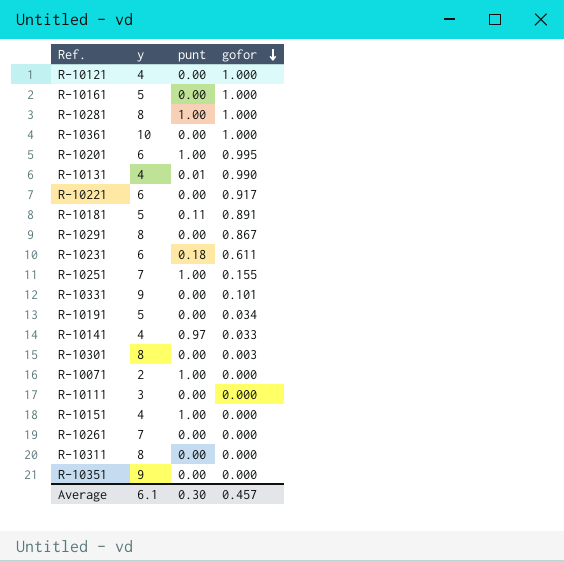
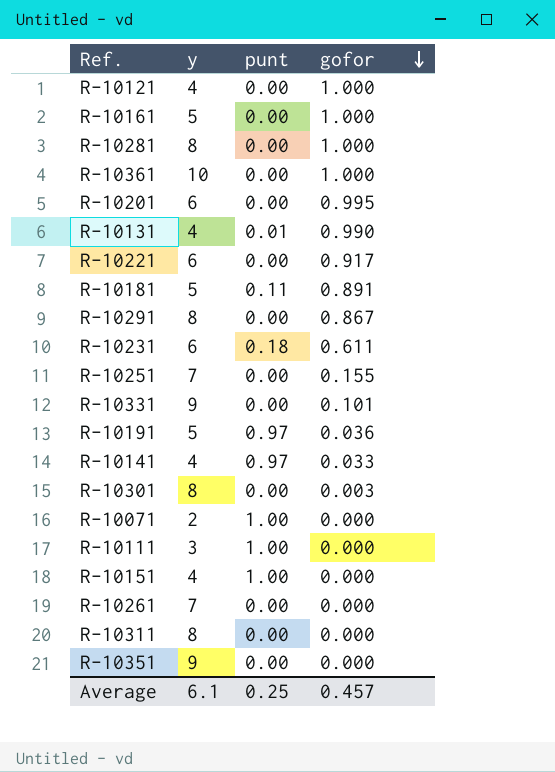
R-10281 | punt: 1.00 -> 0.00
R-10201 | punt: 1.00 -> 0.00
R-10251 | punt: 1.00 -> 0.00
R-10191 | punt: 0.00 -> 0.97
R-10191 | gofor: 0.034 -> 0.036
R-10111 | punt: 0.00 -> 1.00
Average | punt: 0.30 -> 0.25

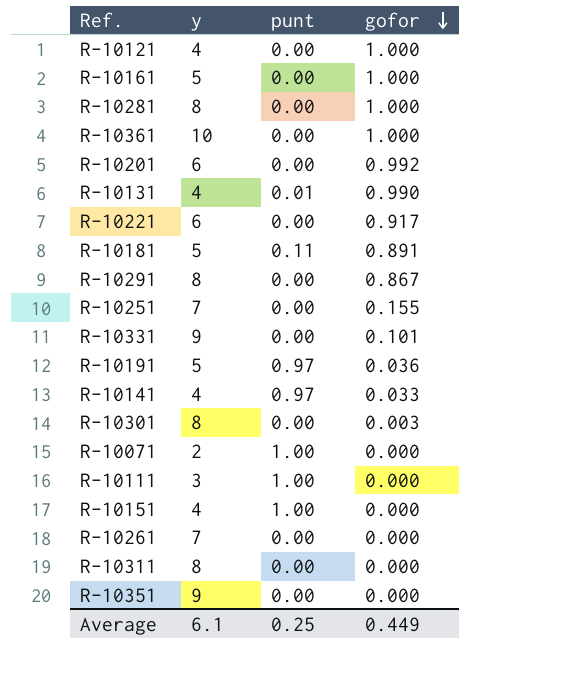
row R-10231: 6 | 0.18 | 0.611 -> none
R-10201 | gofor: 0.995 -> 0.992
Average | gofor: 0.457 -> 0.449

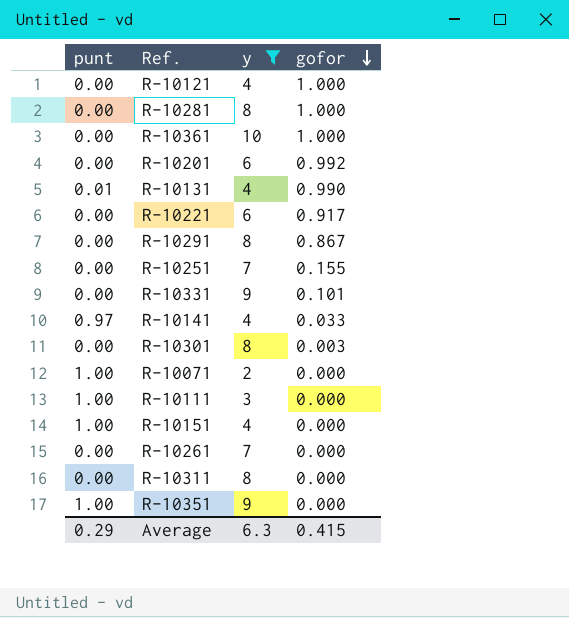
filter: none -> y != 5
column punt | position: 3 -> 1
R-10351 | punt: 0.00 -> 1.00
Average | punt: 0.25 -> 0.29
Average | y: 6.1 -> 6.3
Average | gofor: 0.449 -> 0.415

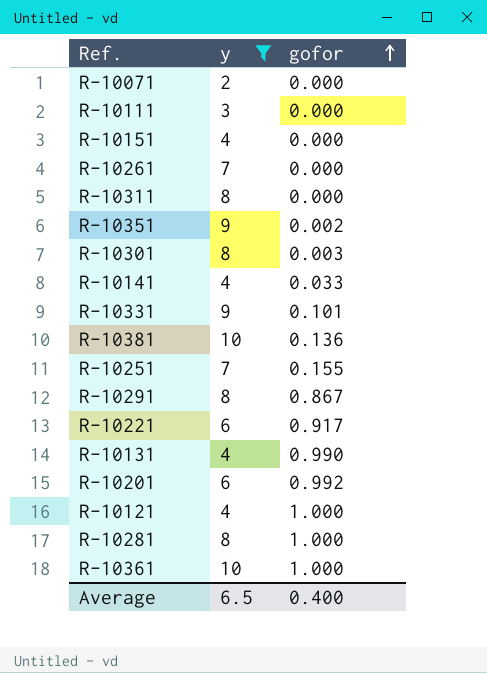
row order: gofor descending -> gofor ascending
column punt | position: 1 -> none
R-10351 | gofor: 0.000 -> 0.002
row R-10381: none -> 10 | 0.136
Average | y: 6.3 -> 6.5
Average | gofor: 0.415 -> 0.400

